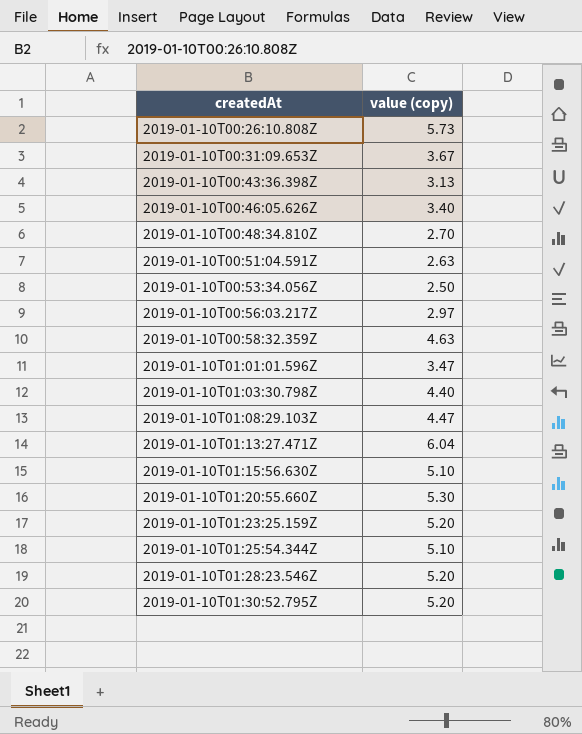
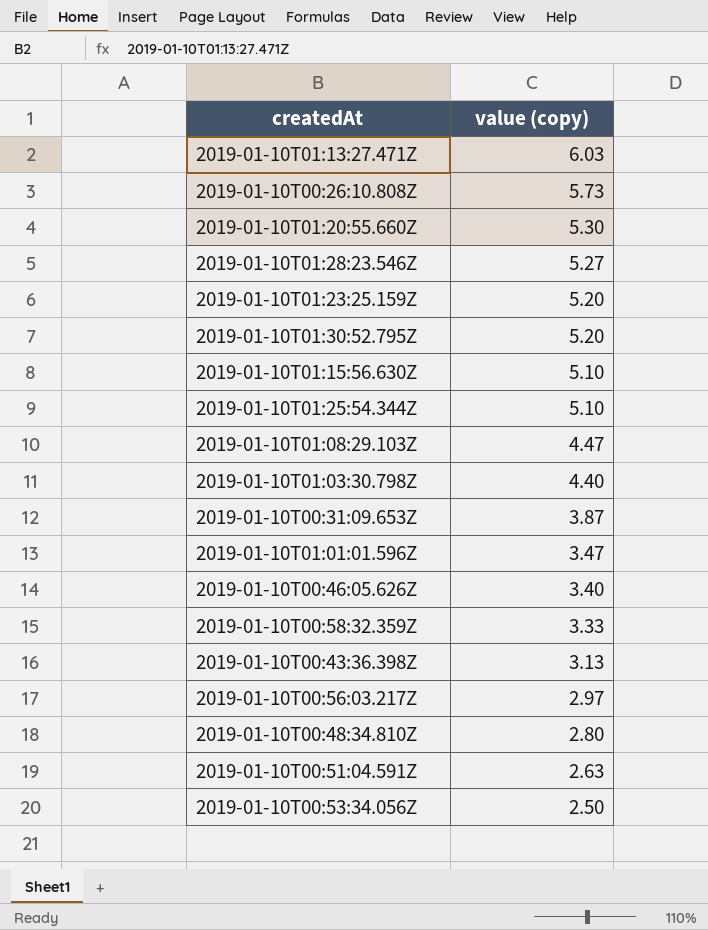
row order: createdAt ascending -> value (copy) descending
2019-01-10T01:13:27.471Z | value (copy): 6.04 -> 6.03
2019-01-10T01:28:23.546Z | value (copy): 5.20 -> 5.27
2019-01-10T00:31:09.653Z | value (copy): 3.67 -> 3.87
2019-01-10T00:58:32.359Z | value (copy): 4.63 -> 3.33
2019-01-10T00:48:34.810Z | value (copy): 2.70 -> 2.80

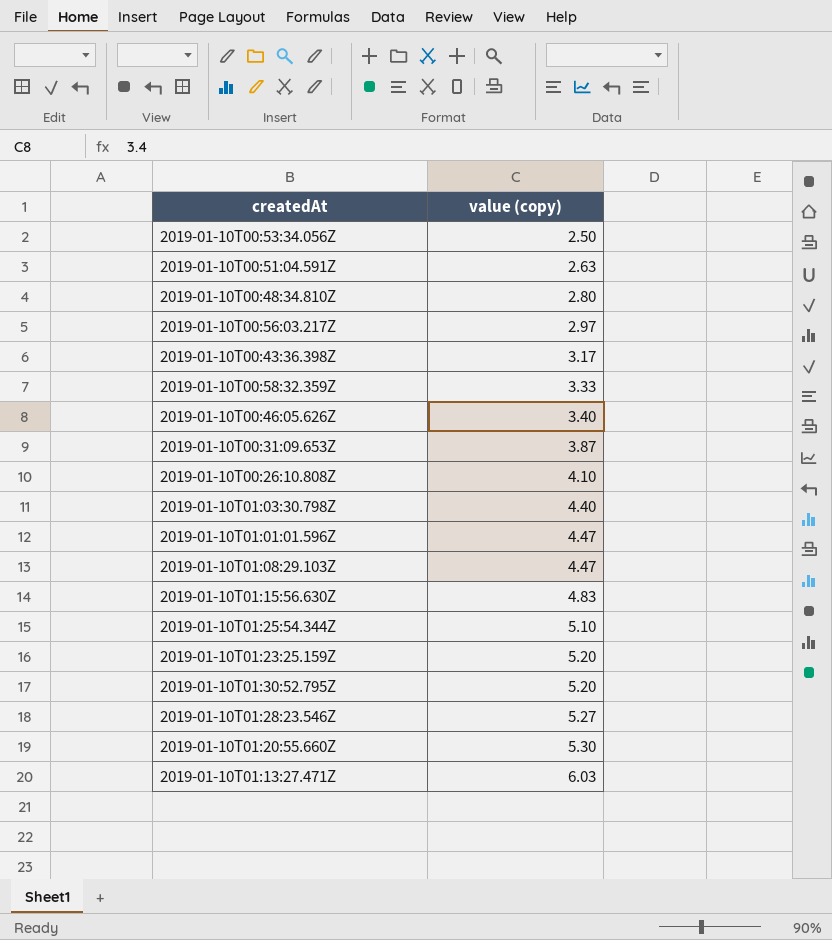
row order: value (copy) descending -> value (copy) ascending
2019-01-10T00:43:36.398Z | value (copy): 3.13 -> 3.17
2019-01-10T00:26:10.808Z | value (copy): 5.73 -> 4.10
2019-01-10T01:01:01.596Z | value (copy): 3.47 -> 4.47
2019-01-10T01:15:56.630Z | value (copy): 5.10 -> 4.83

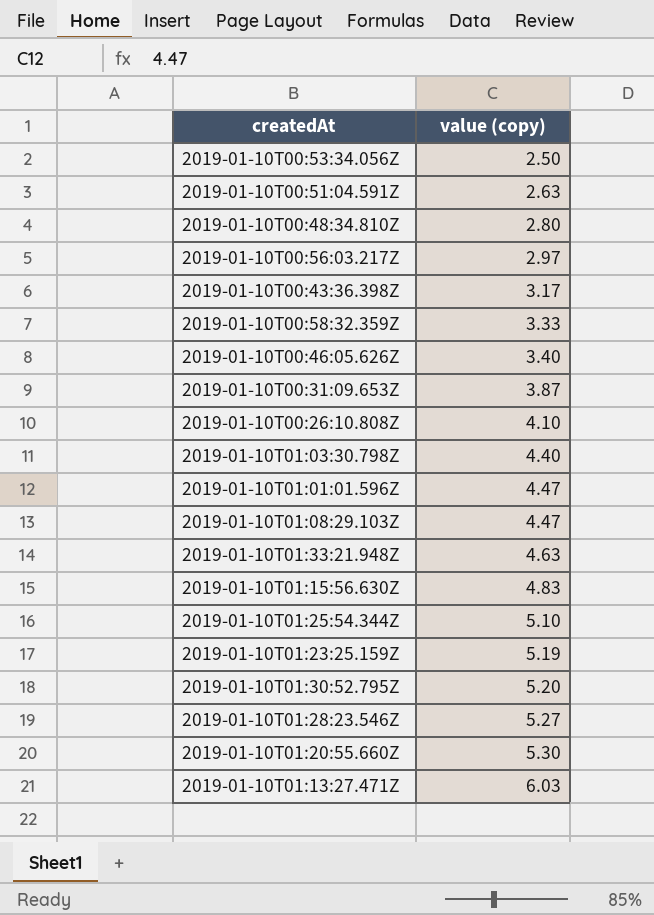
row 2019-01-10T01:33:21.948Z: none -> 4.63
2019-01-10T01:23:25.159Z | value (copy): 5.20 -> 5.19

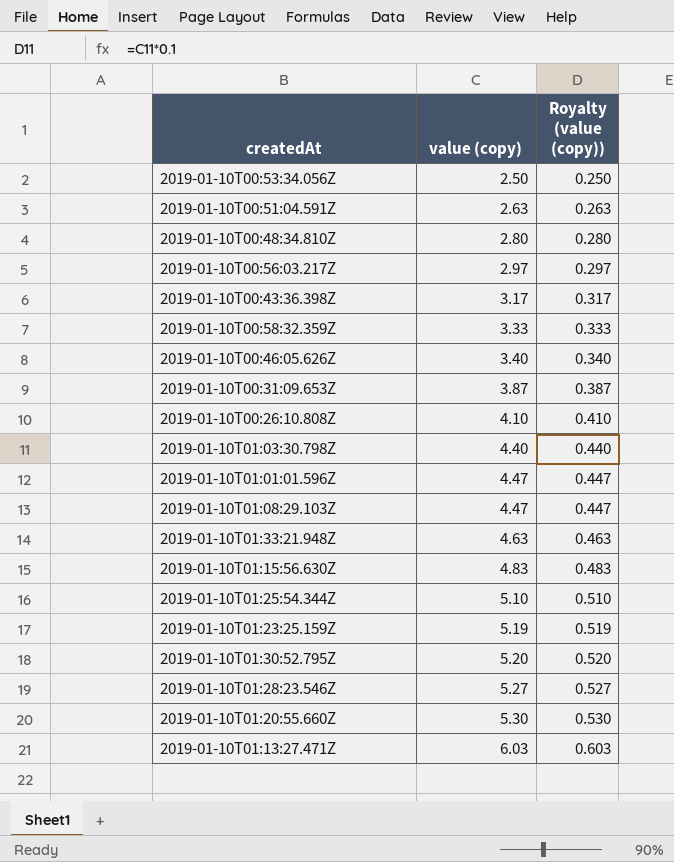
column Royalty (value (copy)) | formula: none -> [value (copy)] * 0.1

